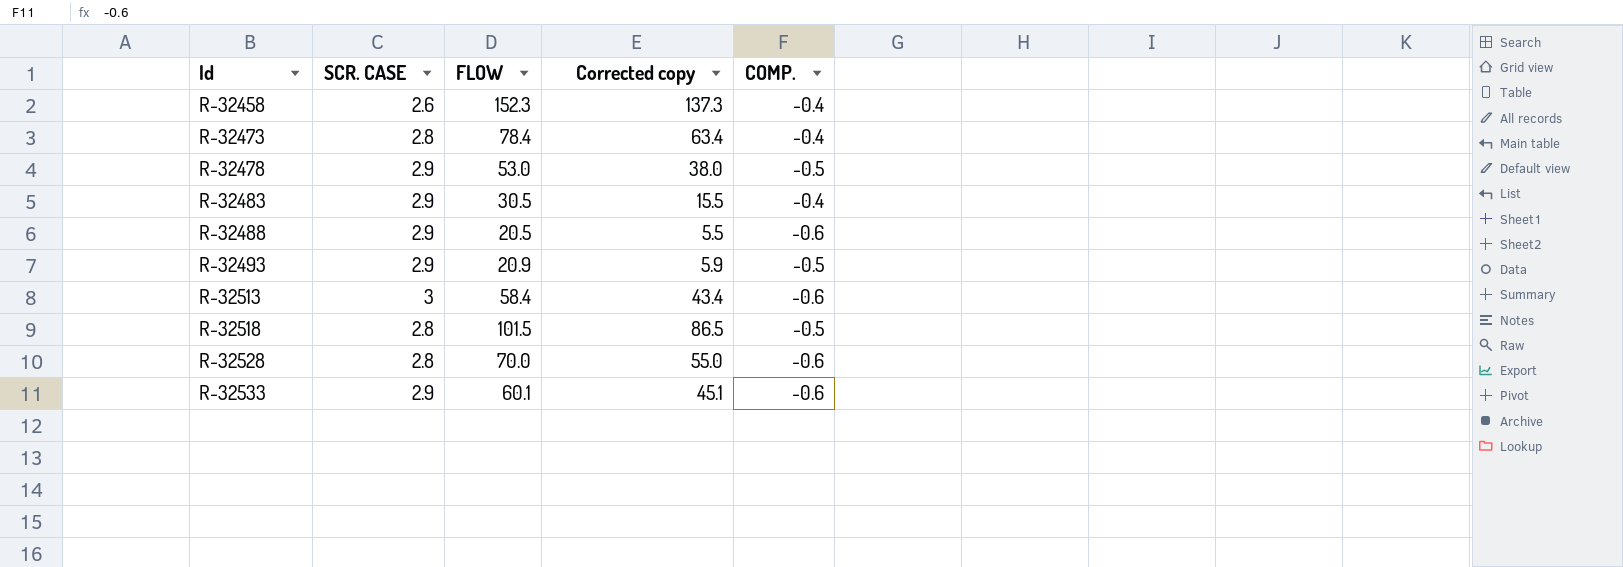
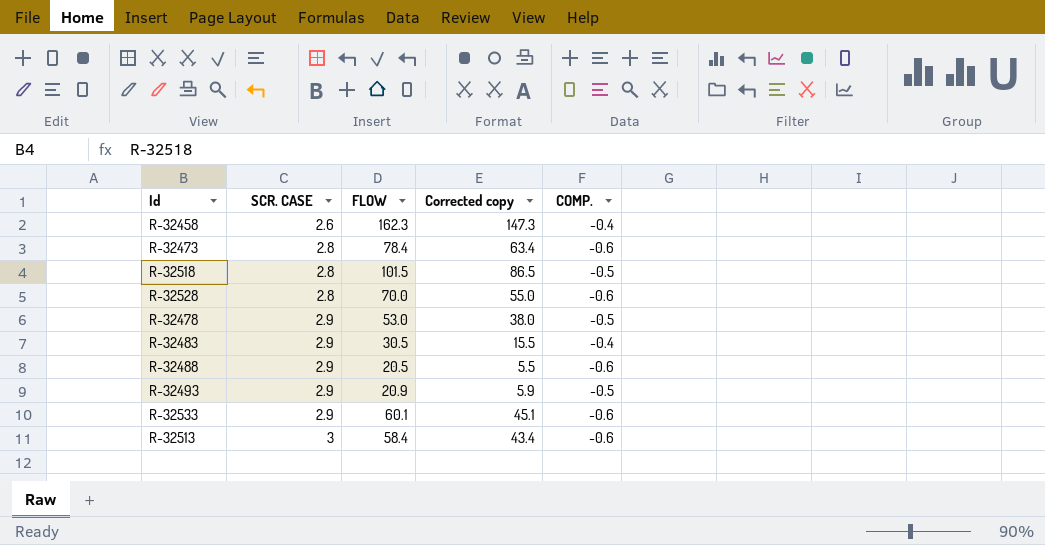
row order: Id ascending -> SCR. CASE ascending
R-32458 | FLOW: 152.3 -> 162.3
R-32458 | Corrected copy: 137.3 -> 147.3
R-32473 | COMP.: -0.4 -> -0.6

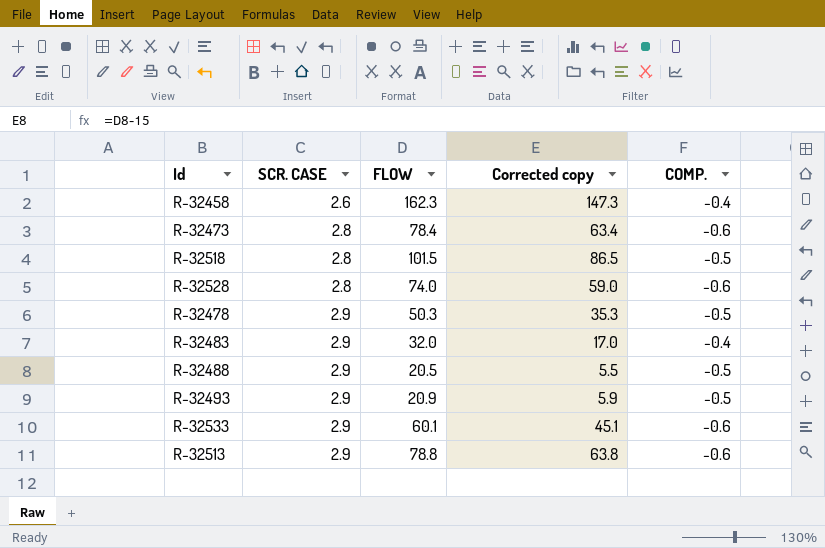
R-32528 | FLOW: 70.0 -> 74.0
R-32528 | Corrected copy: 55.0 -> 59.0
R-32478 | FLOW: 53.0 -> 50.3
R-32478 | Corrected copy: 38.0 -> 35.3
R-32483 | FLOW: 30.5 -> 32.0
R-32483 | Corrected copy: 15.5 -> 17.0
R-32488 | COMP.: -0.6 -> -0.5
R-32513 | SCR. CASE: 3 -> 2.9
R-32513 | FLOW: 58.4 -> 78.8
R-32513 | Corrected copy: 43.4 -> 63.8

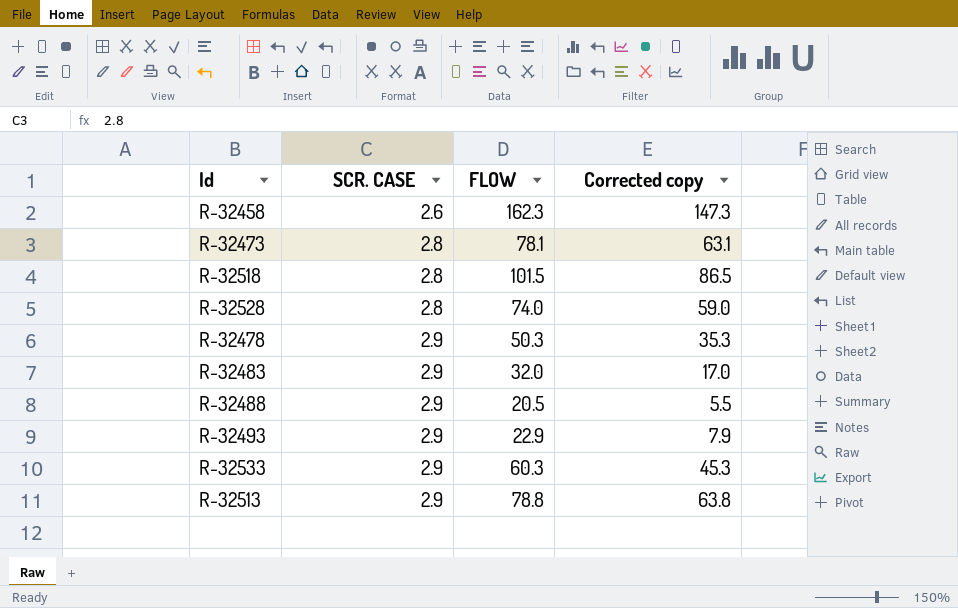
column COMP. | position: 5 -> none
R-32473 | FLOW: 78.4 -> 78.1
R-32473 | Corrected copy: 63.4 -> 63.1
R-32493 | FLOW: 20.9 -> 22.9
R-32493 | Corrected copy: 5.9 -> 7.9
R-32533 | FLOW: 60.1 -> 60.3
R-32533 | Corrected copy: 45.1 -> 45.3

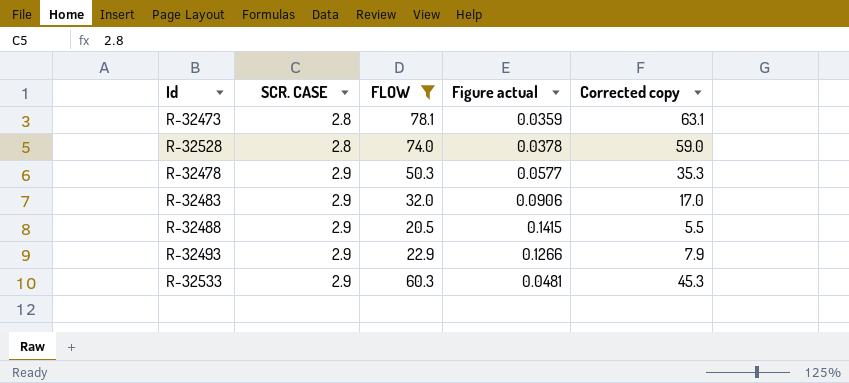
filter: none -> FLOW <= 78.1
column Figure actual | formula: none -> [SCR. CASE] / [FLOW]

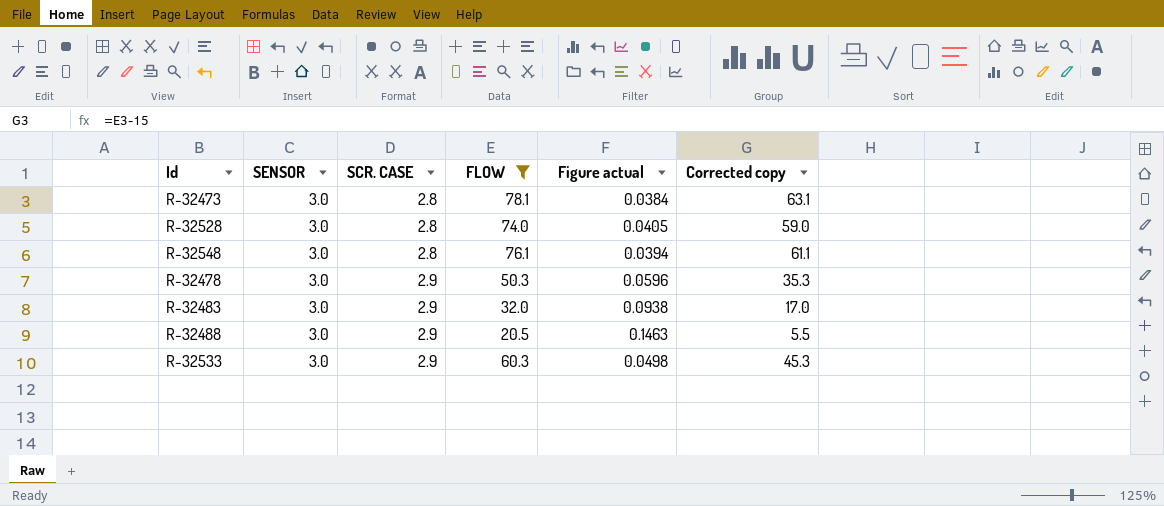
column SENSOR | position: none -> 2
column Figure actual | formula: [SCR. CASE] / [FLOW] -> [SENSOR] / [FLOW]
row R-32493: 2.9 | 22.9 | 0.1266 | 7.9 -> none
row R-32548: none -> 3.0 | 2.8 | 76.1 | 0.0394 | 61.1

